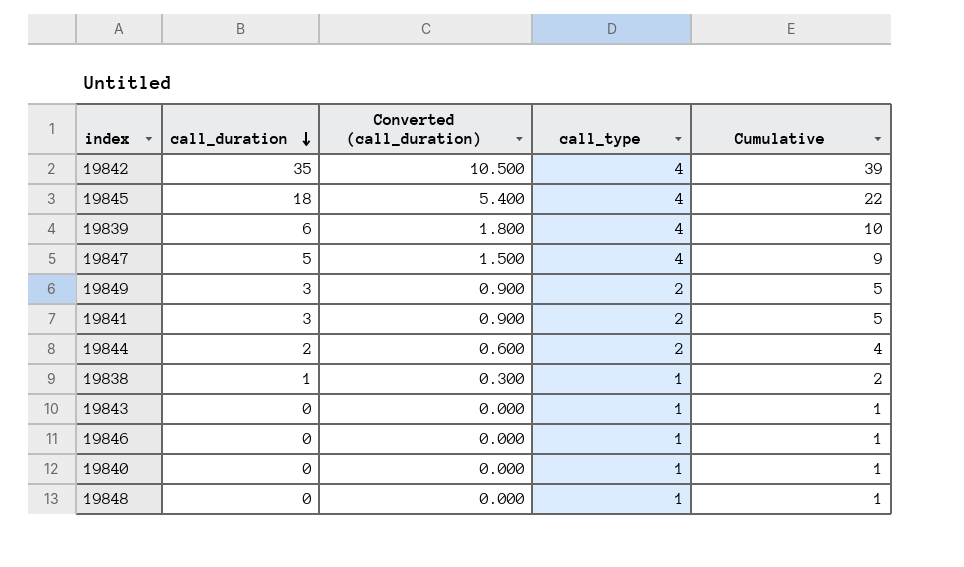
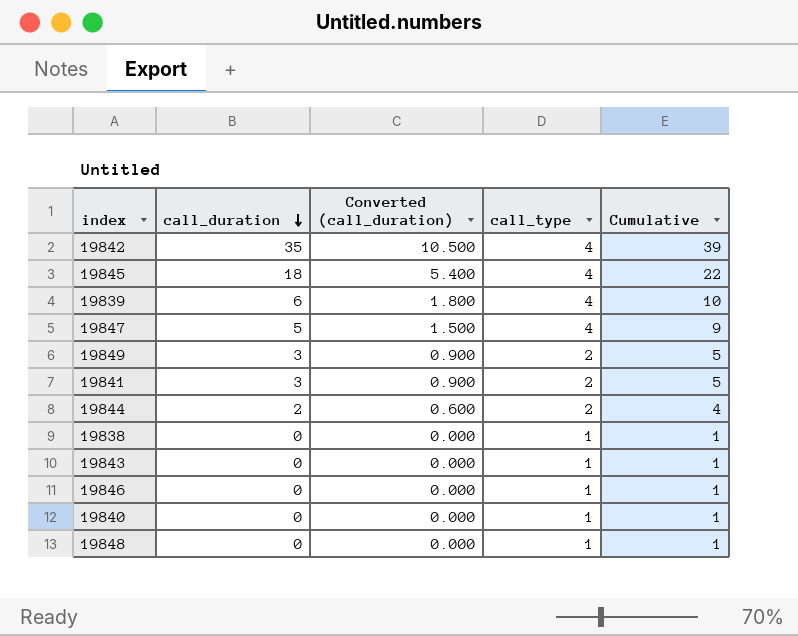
19838 | call_duration: 1 -> 0
19838 | Converted (call_duration): 0.300 -> 0.000
19838 | Cumulative: 2 -> 1

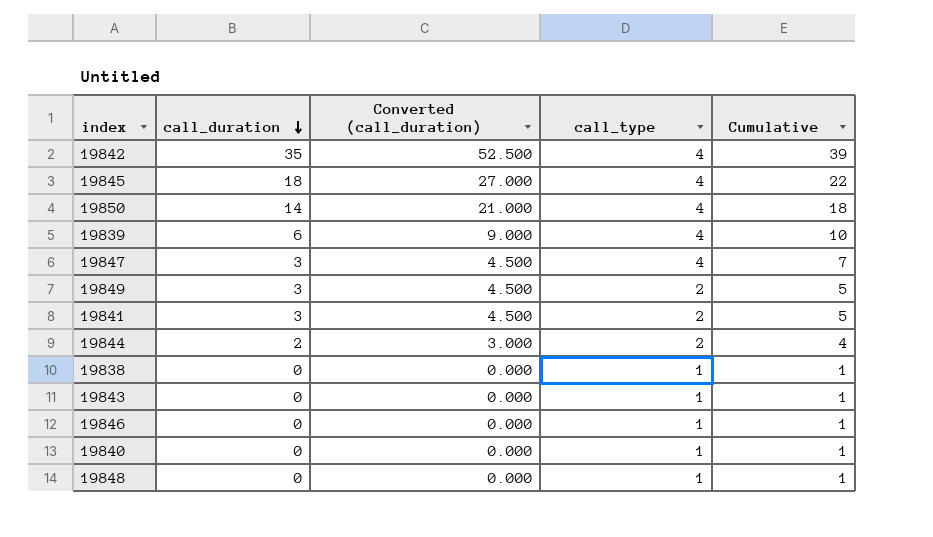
column Converted (call_duration) | formula: [call_duration] * 0.3 -> [call_duration] * 1.5
row 19850: none -> 14 | 21.000 | 4 | 18
19847 | call_duration: 5 -> 3
19847 | Cumulative: 9 -> 7

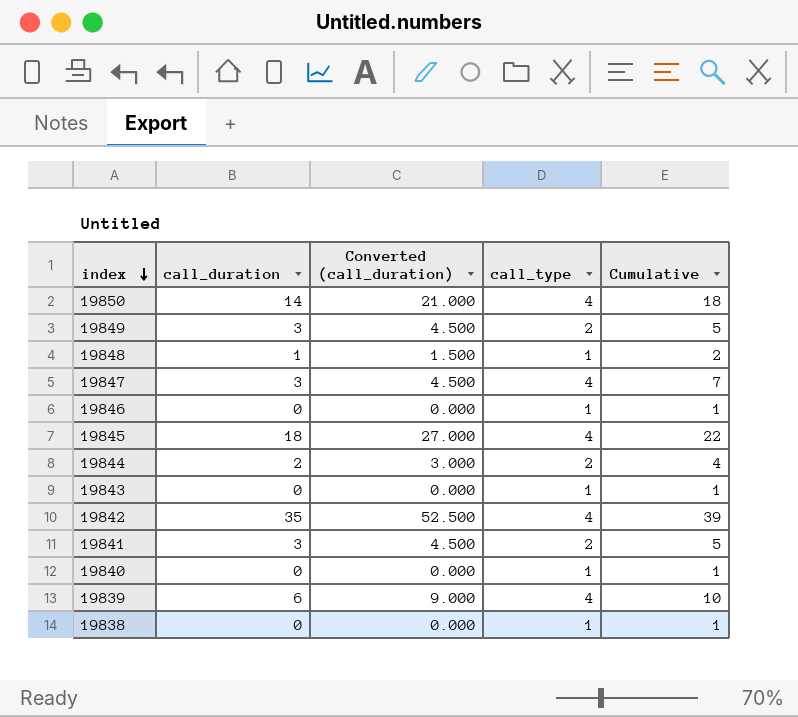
row order: call_duration descending -> index descending
19848 | call_duration: 0 -> 1
19848 | Converted (call_duration): 0.000 -> 1.500
19848 | Cumulative: 1 -> 2

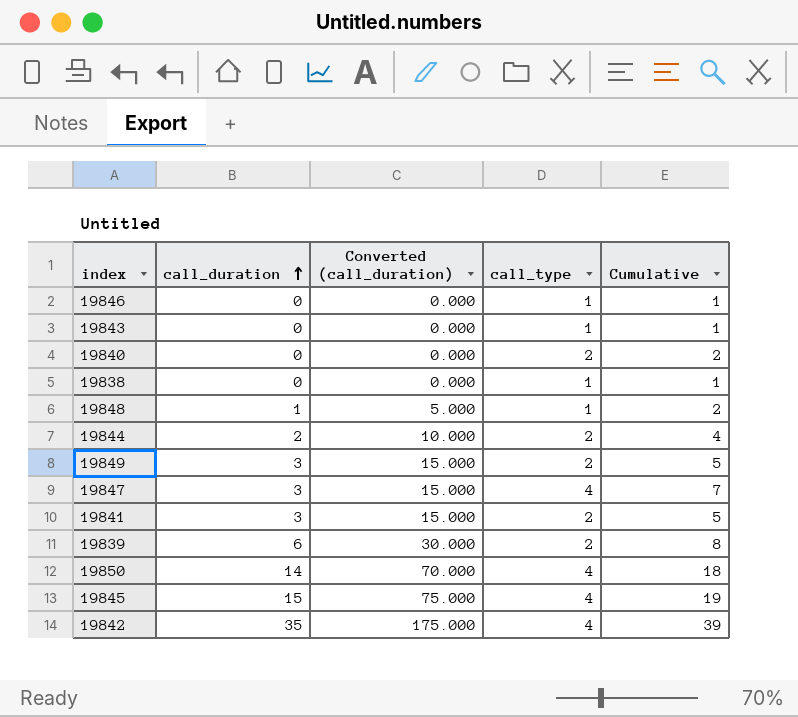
row order: index descending -> call_duration ascending
column Converted (call_duration) | formula: [call_duration] * 1.5 -> [call_duration] * 5
19840 | call_type: 1 -> 2
19840 | Cumulative: 1 -> 2
19839 | call_type: 4 -> 2
19839 | Cumulative: 10 -> 8
19845 | call_duration: 18 -> 15
19845 | Cumulative: 22 -> 19

